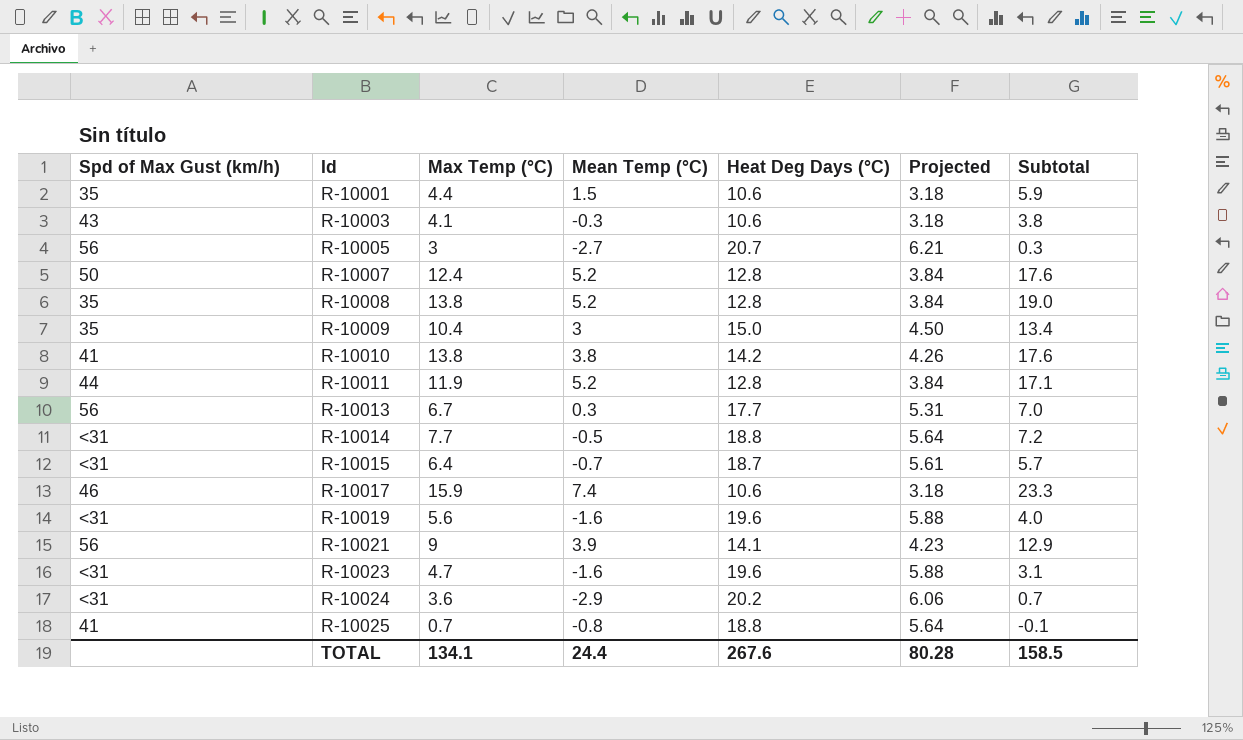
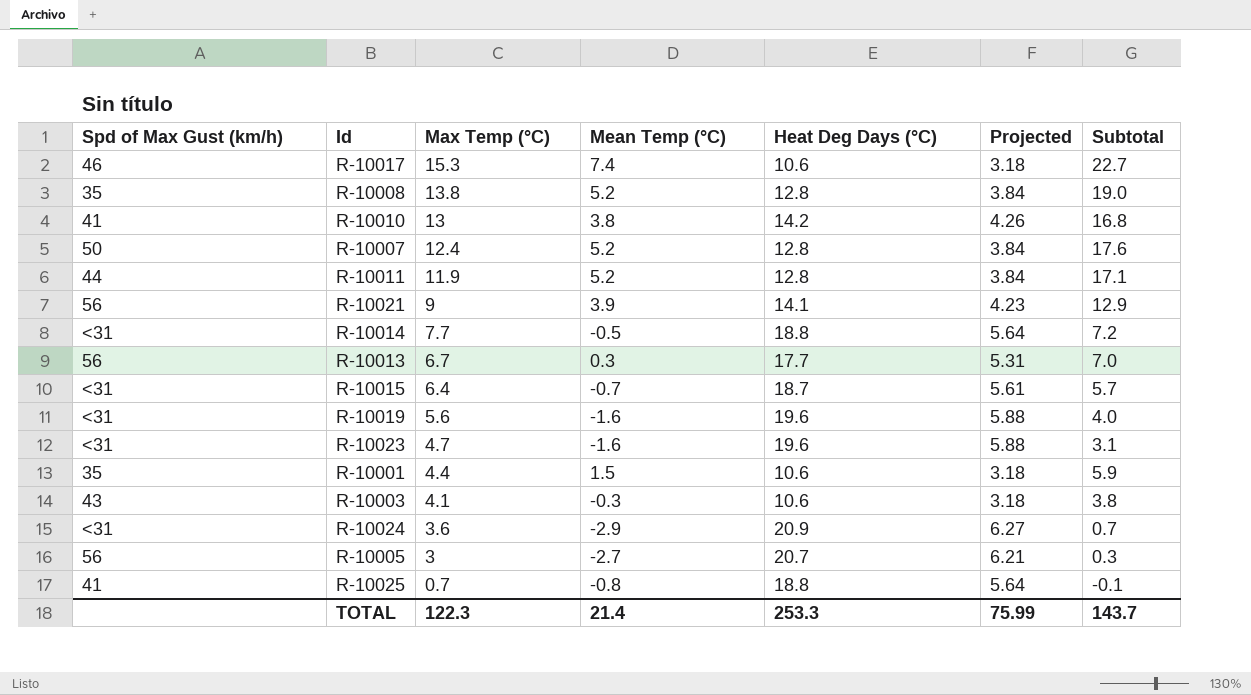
row order: Id ascending -> Max Temp (°C) descending
row R-10009: 35 | 10.4 | 3 | 15.0 | 4.50 | 13.4 -> none
R-10017 | Max Temp (°C): 15.9 -> 15.3
R-10017 | Subtotal: 23.3 -> 22.7
R-10010 | Max Temp (°C): 13.8 -> 13
R-10010 | Subtotal: 17.6 -> 16.8
R-10024 | Heat Deg Days (°C): 20.2 -> 20.9
R-10024 | Projected: 6.06 -> 6.27
TOTAL | Max Temp (°C): 134.1 -> 122.3
TOTAL | Mean Temp (°C): 24.4 -> 21.4
TOTAL | Heat Deg Days (°C): 267.6 -> 253.3
TOTAL | Projected: 80.28 -> 75.99
TOTAL | Subtotal: 158.5 -> 143.7

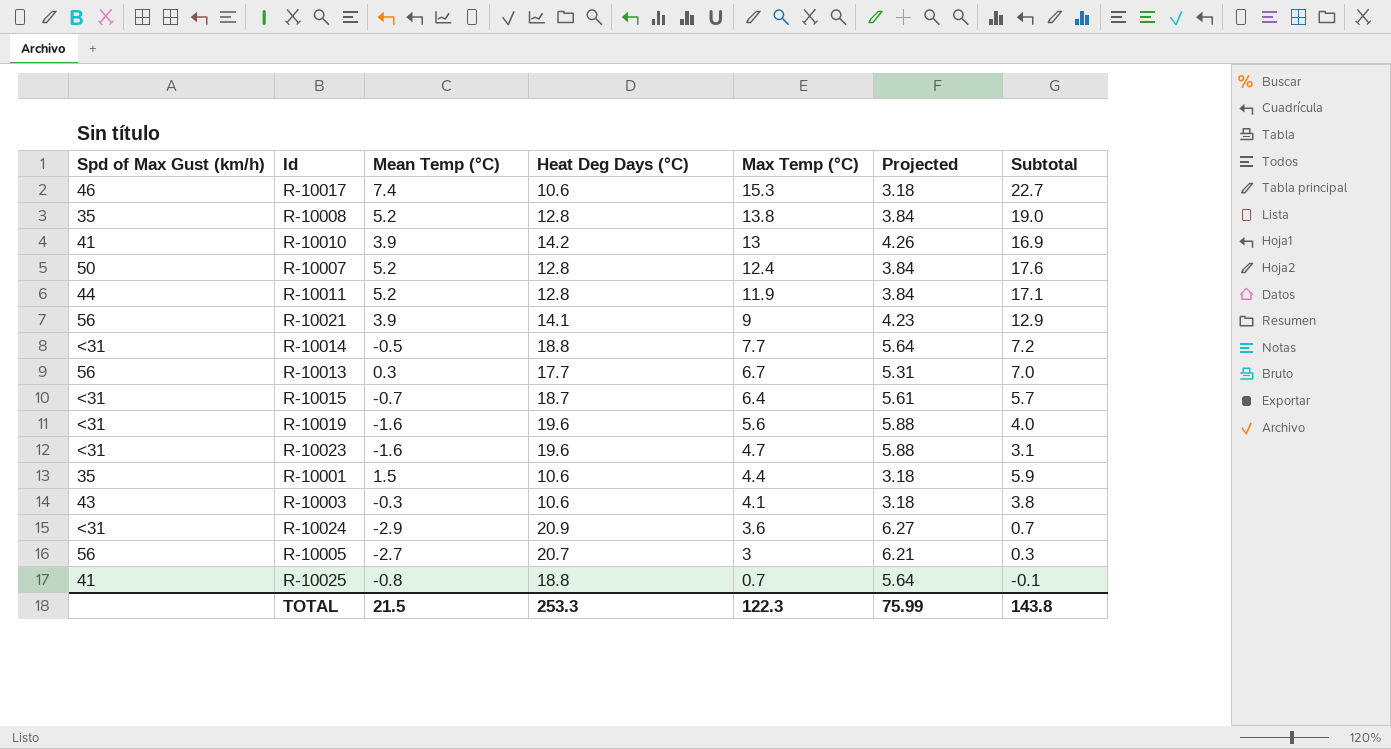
column Max Temp (°C) | position: 3 -> 5
R-10010 | Mean Temp (°C): 3.8 -> 3.9
R-10010 | Subtotal: 16.8 -> 16.9
TOTAL | Mean Temp (°C): 21.4 -> 21.5
TOTAL | Subtotal: 143.7 -> 143.8

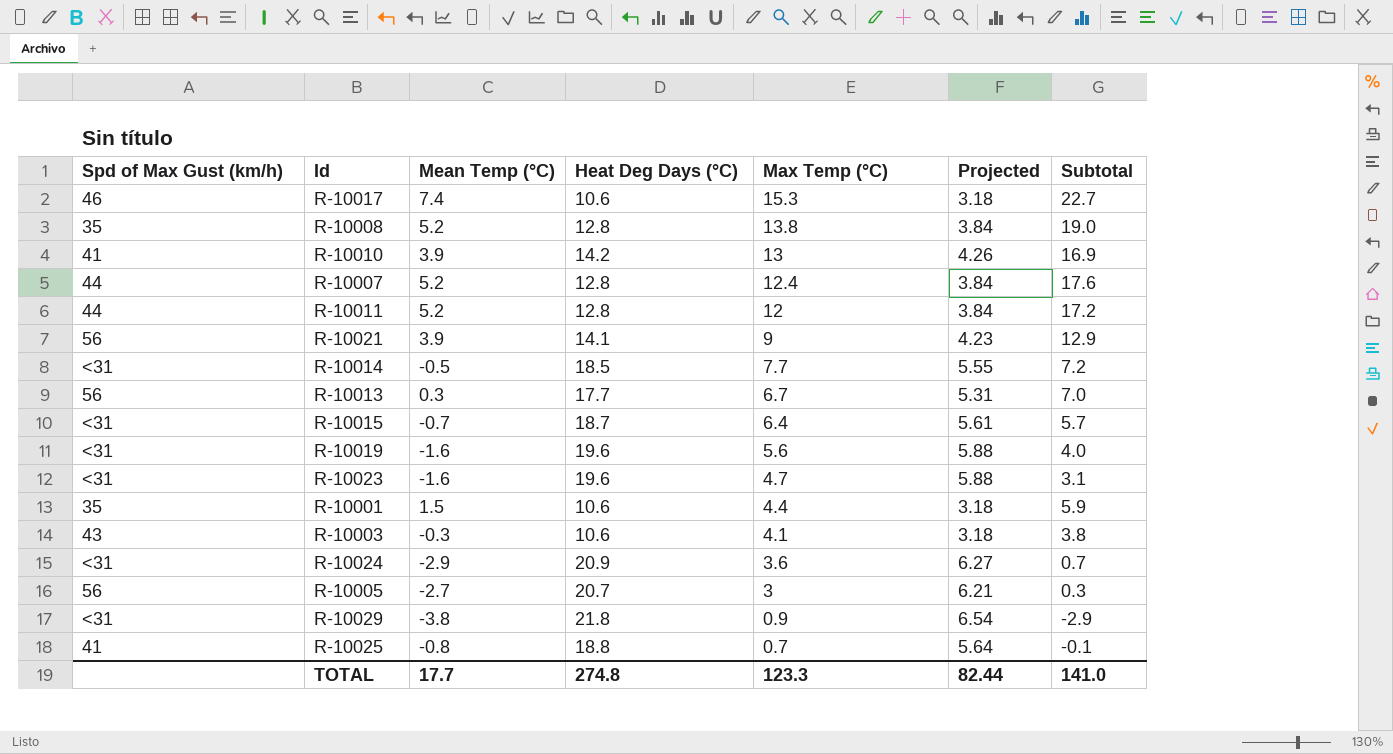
R-10007 | Spd of Max Gust (km/h): 50 -> 44
R-10011 | Max Temp (°C): 11.9 -> 12
R-10011 | Subtotal: 17.1 -> 17.2
R-10014 | Heat Deg Days (°C): 18.8 -> 18.5
R-10014 | Projected: 5.64 -> 5.55
row R-10029: none -> <31 | -3.8 | 21.8 | 0.9 | 6.54 | -2.9
TOTAL | Mean Temp (°C): 21.5 -> 17.7
TOTAL | Heat Deg Days (°C): 253.3 -> 274.8
TOTAL | Max Temp (°C): 122.3 -> 123.3
TOTAL | Projected: 75.99 -> 82.44
TOTAL | Subtotal: 143.8 -> 141.0

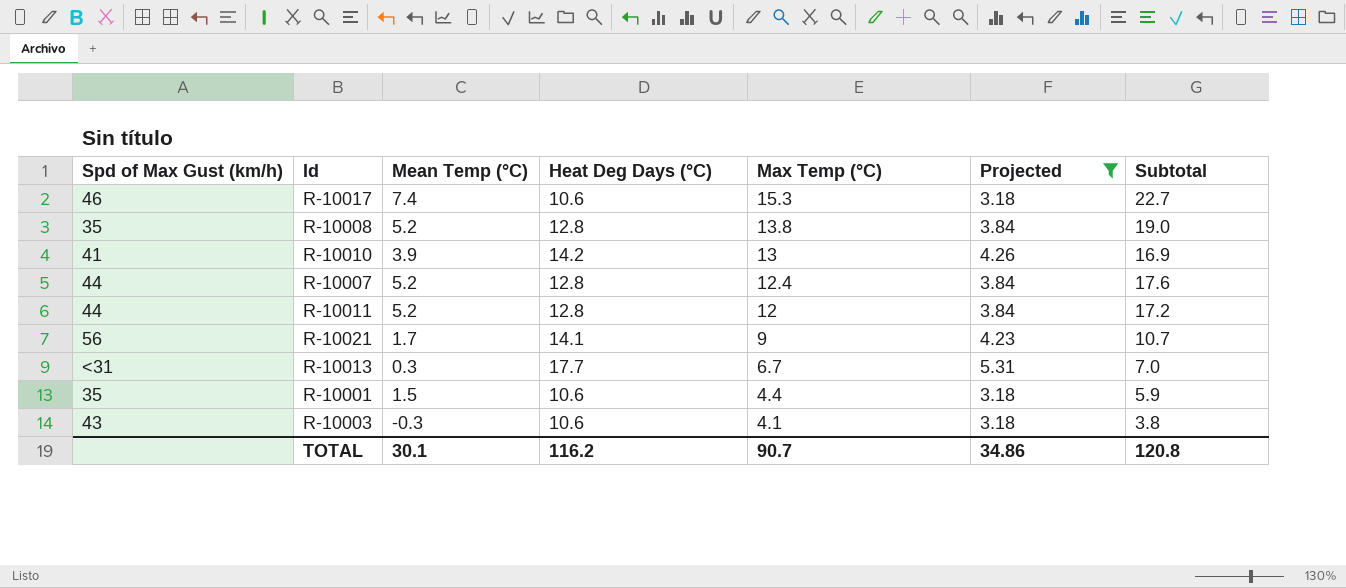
filter: none -> Projected <= 5.31
R-10021 | Mean Temp (°C): 3.9 -> 1.7
R-10021 | Subtotal: 12.9 -> 10.7
R-10013 | Spd of Max Gust (km/h): 56 -> <31
TOTAL | Mean Temp (°C): 17.7 -> 30.1
TOTAL | Heat Deg Days (°C): 274.8 -> 116.2
TOTAL | Max Temp (°C): 123.3 -> 90.7
TOTAL | Projected: 82.44 -> 34.86
TOTAL | Subtotal: 141.0 -> 120.8

